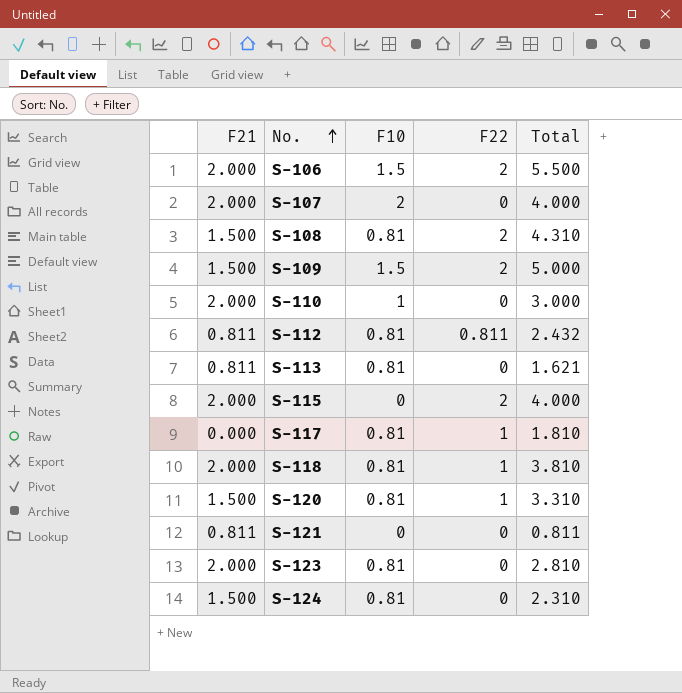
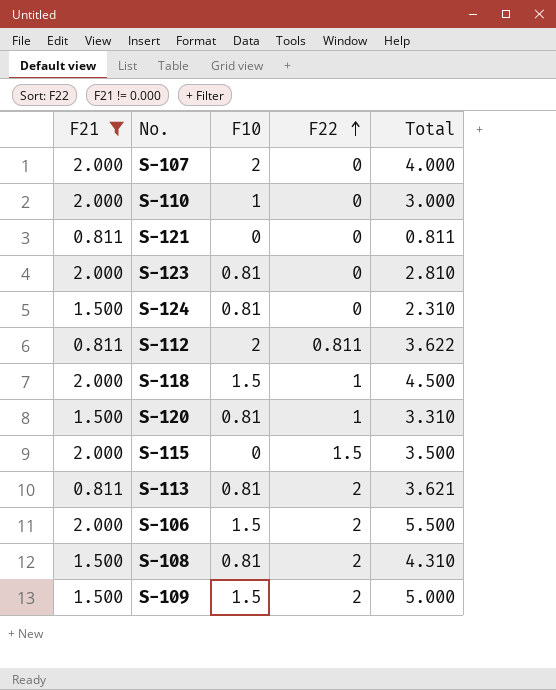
filter: none -> F21 != 0.000
row order: No. ascending -> F22 ascending
S-112 | F10: 0.81 -> 2
S-112 | Total: 2.432 -> 3.622
S-118 | F10: 0.81 -> 1.5
S-118 | Total: 3.810 -> 4.500
S-115 | F22: 2 -> 1.5
S-115 | Total: 4.000 -> 3.500
S-113 | F22: 0 -> 2
S-113 | Total: 1.621 -> 3.621

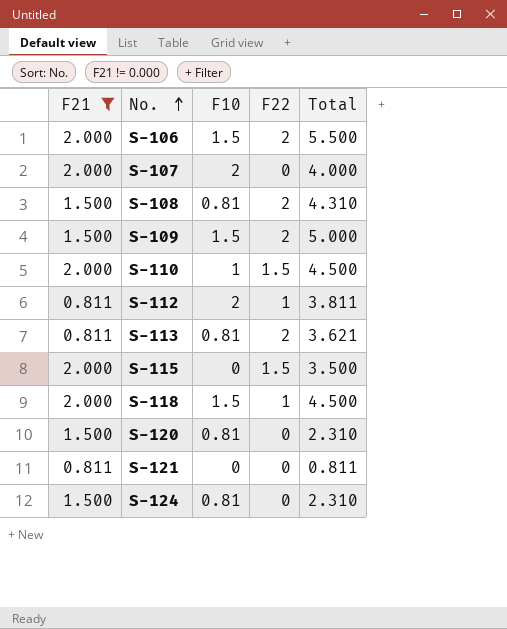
row order: F22 ascending -> No. ascending
row S-123: 2.000 | 0.81 | 0 | 2.810 -> none
S-110 | F22: 0 -> 1.5
S-110 | Total: 3.000 -> 4.500
S-112 | F22: 0.811 -> 1
S-112 | Total: 3.622 -> 3.811
S-120 | F22: 1 -> 0
S-120 | Total: 3.310 -> 2.310

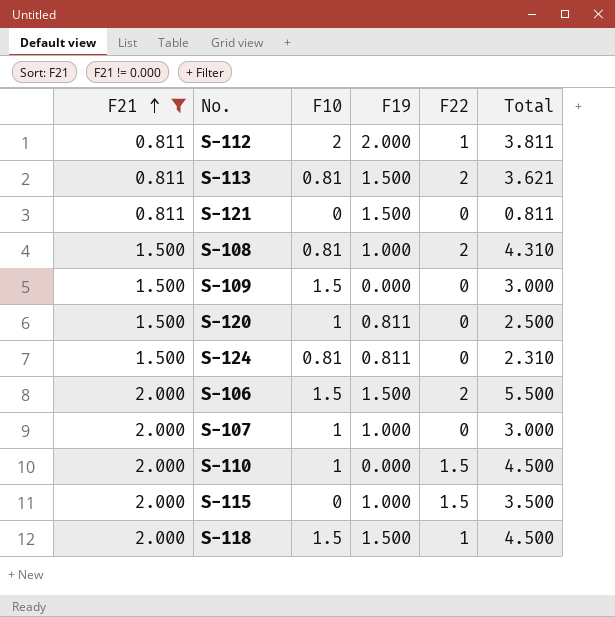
row order: No. ascending -> F21 ascending
column F19 | position: none -> 4
S-109 | F22: 2 -> 0
S-109 | Total: 5.000 -> 3.000
S-120 | F10: 0.81 -> 1
S-120 | Total: 2.310 -> 2.500
S-107 | F10: 2 -> 1
S-107 | Total: 4.000 -> 3.000

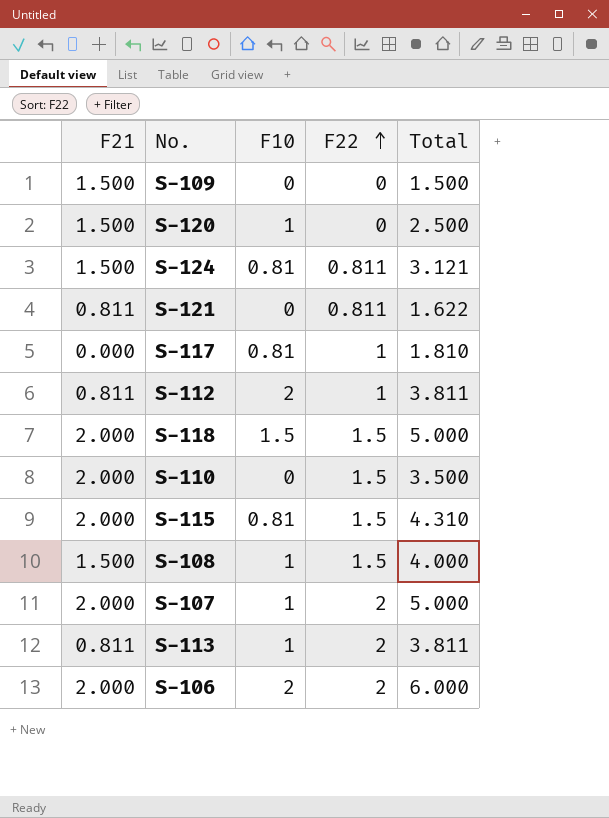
filter: F21 != 0.000 -> none
row order: F21 ascending -> F22 ascending
column F19 | position: 4 -> none
S-109 | F10: 1.5 -> 0
S-109 | Total: 3.000 -> 1.500
S-124 | F22: 0 -> 0.811
S-124 | Total: 2.310 -> 3.121
S-121 | F22: 0 -> 0.811
S-121 | Total: 0.811 -> 1.622
S-118 | F22: 1 -> 1.5
S-118 | Total: 4.500 -> 5.000
S-110 | F10: 1 -> 0
S-110 | Total: 4.500 -> 3.500
S-115 | F10: 0 -> 0.81
S-115 | Total: 3.500 -> 4.310
S-108 | F10: 0.81 -> 1
S-108 | F22: 2 -> 1.5
S-108 | Total: 4.310 -> 4.000
S-107 | F22: 0 -> 2
S-107 | Total: 3.000 -> 5.000
S-113 | F10: 0.81 -> 1
S-113 | Total: 3.621 -> 3.811
S-106 | F10: 1.5 -> 2
S-106 | Total: 5.500 -> 6.000

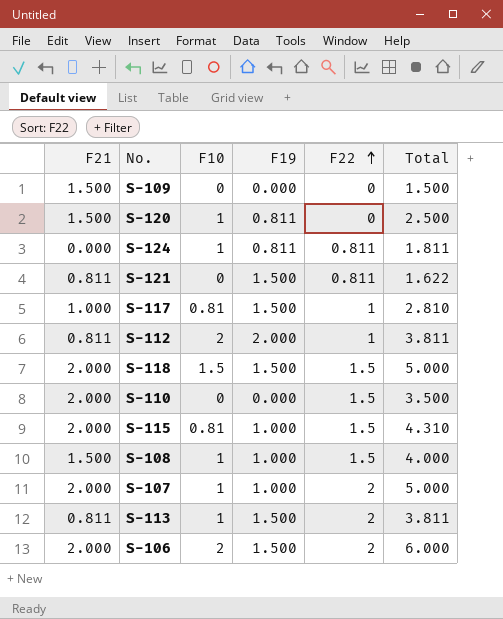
column F19 | position: none -> 4
S-124 | F21: 1.500 -> 0.000
S-124 | F10: 0.81 -> 1
S-124 | Total: 3.121 -> 1.811
S-117 | F21: 0.000 -> 1.000
S-117 | Total: 1.810 -> 2.810

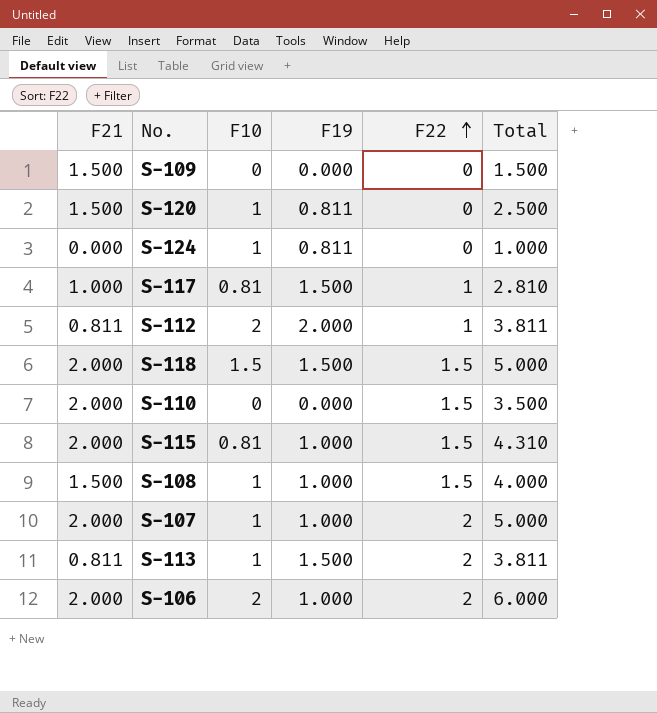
row S-121: 0.811 | 0 | 1.500 | 0.811 | 1.622 -> none
S-124 | F22: 0.811 -> 0
S-124 | Total: 1.811 -> 1.000
S-106 | F19: 1.500 -> 1.000

